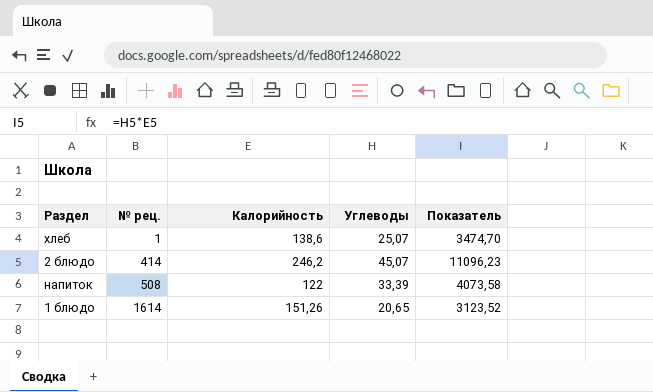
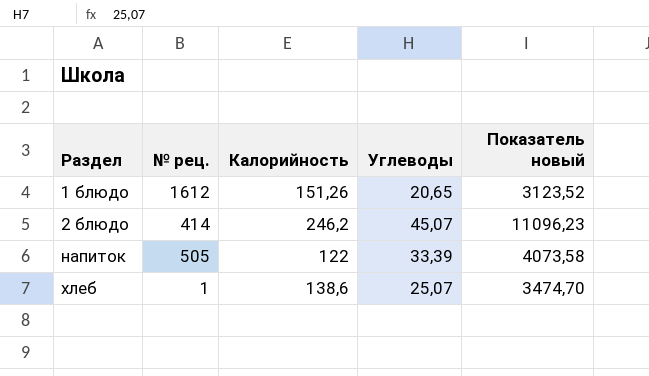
row order: № рец. ascending -> Раздел ascending
column name: Показатель -> Показатель новый
1 блюдо | № рец.: 1614 -> 1612
напиток | № рец.: 508 -> 505

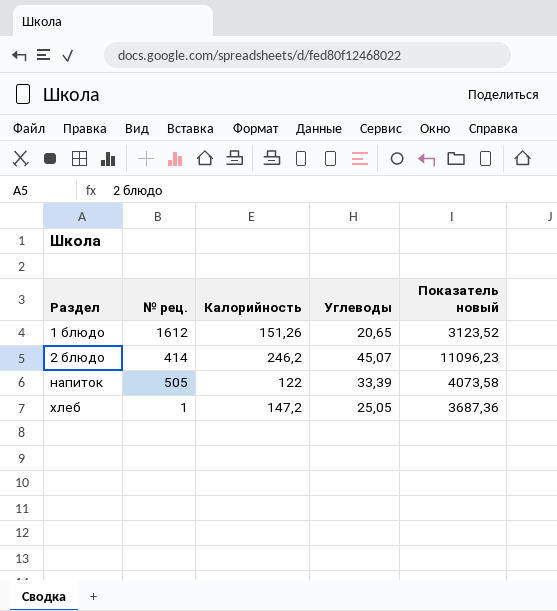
хлеб | Калорийность: 138,6 -> 147,2
хлеб | Углеводы: 25,07 -> 25,05
хлеб | Показатель новый: 3474,70 -> 3687,36

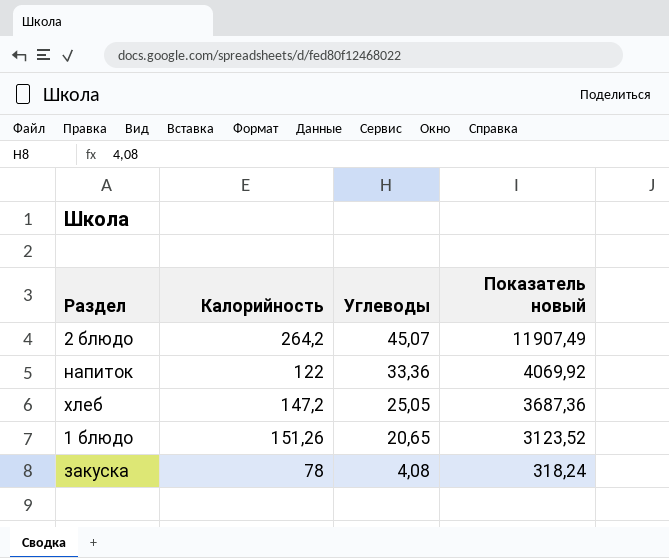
row order: Раздел ascending -> Углеводы descending
column № рец. | position: 2 -> none
2 блюдо | Калорийность: 246,2 -> 264,2
2 блюдо | Показатель новый: 11096,23 -> 11907,49
напиток | Углеводы: 33,39 -> 33,36
напиток | Показатель новый: 4073,58 -> 4069,92
row закуска: none -> 78 | 4,08 | 318,24

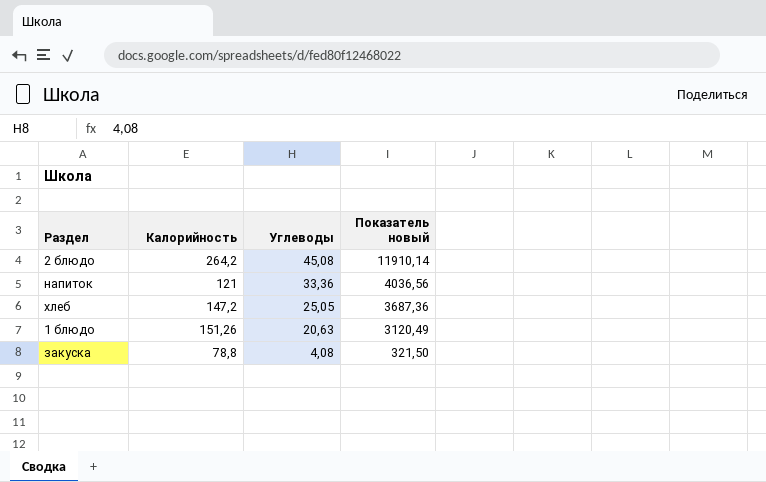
2 блюдо | Углеводы: 45,07 -> 45,08
2 блюдо | Показатель новый: 11907,49 -> 11910,14
напиток | Калорийность: 122 -> 121
напиток | Показатель новый: 4069,92 -> 4036,56
1 блюдо | Углеводы: 20,65 -> 20,63
1 блюдо | Показатель новый: 3123,52 -> 3120,49
закуска | Калорийность: 78 -> 78,8
закуска | Показатель новый: 318,24 -> 321,50

